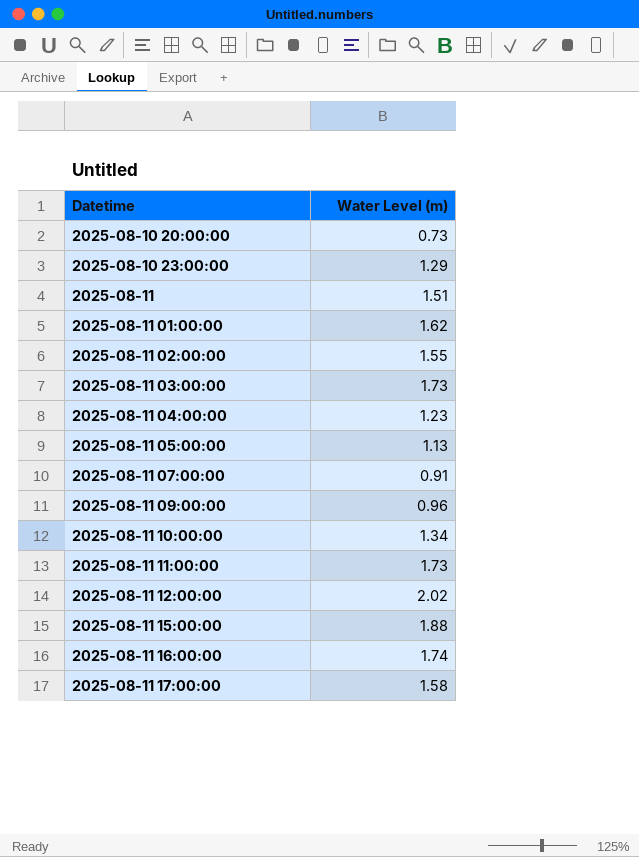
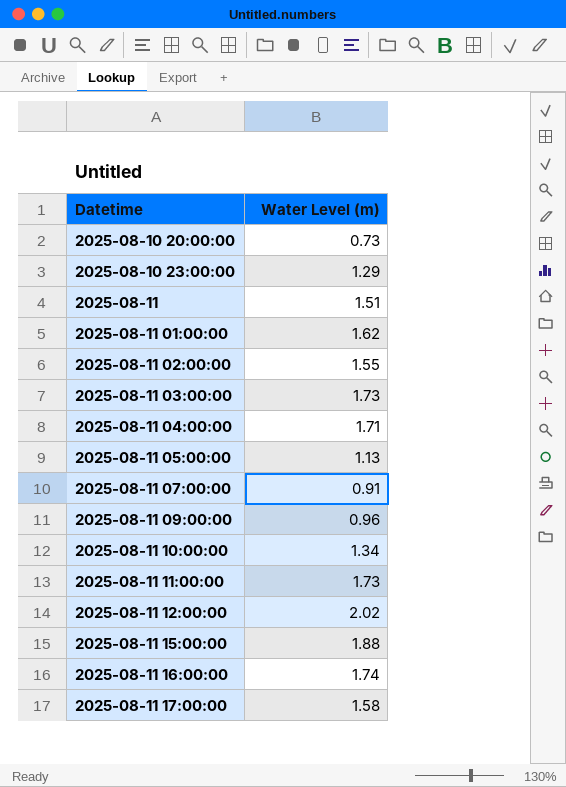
2025-08-11 04:00:00 | Water Level (m): 1.23 -> 1.71

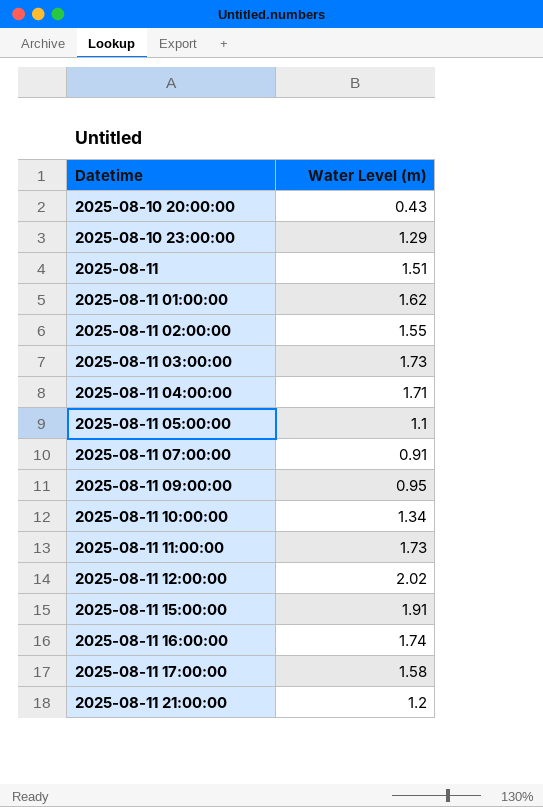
2025-08-10 20:00:00 | Water Level (m): 0.73 -> 0.43
2025-08-11 05:00:00 | Water Level (m): 1.13 -> 1.1
2025-08-11 09:00:00 | Water Level (m): 0.96 -> 0.95
2025-08-11 15:00:00 | Water Level (m): 1.88 -> 1.91
row 2025-08-11 21:00:00: none -> 1.2

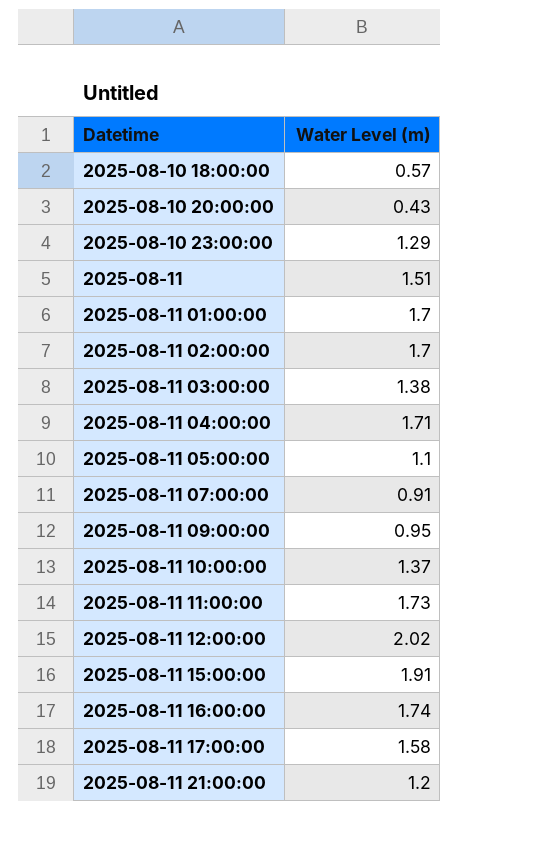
row 2025-08-10 18:00:00: none -> 0.57
2025-08-11 01:00:00 | Water Level (m): 1.62 -> 1.7
2025-08-11 02:00:00 | Water Level (m): 1.55 -> 1.7
2025-08-11 03:00:00 | Water Level (m): 1.73 -> 1.38
2025-08-11 10:00:00 | Water Level (m): 1.34 -> 1.37

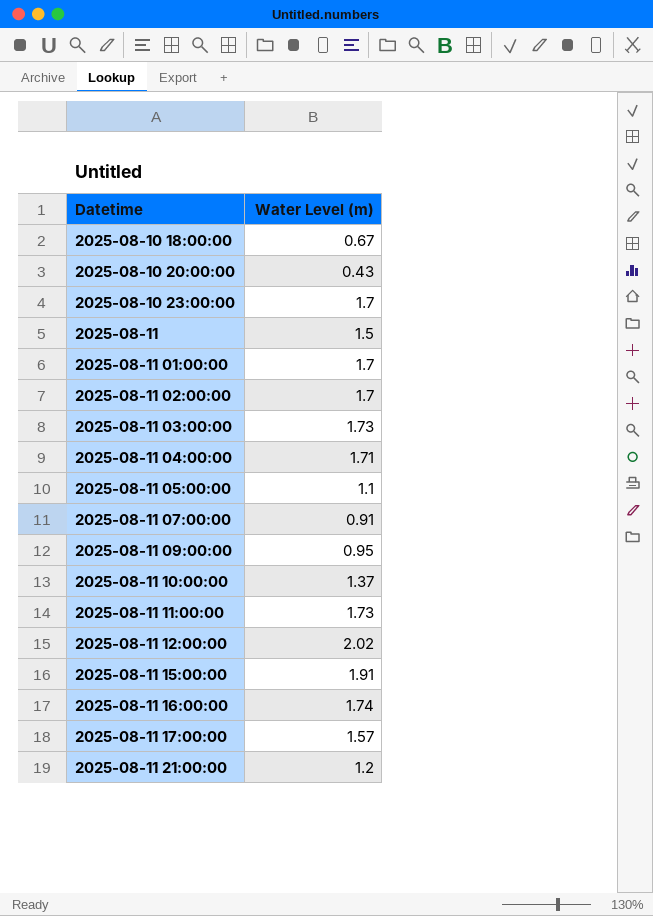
2025-08-10 18:00:00 | Water Level (m): 0.57 -> 0.67
2025-08-10 23:00:00 | Water Level (m): 1.29 -> 1.7
2025-08-11 | Water Level (m): 1.51 -> 1.5
2025-08-11 03:00:00 | Water Level (m): 1.38 -> 1.73
2025-08-11 17:00:00 | Water Level (m): 1.58 -> 1.57

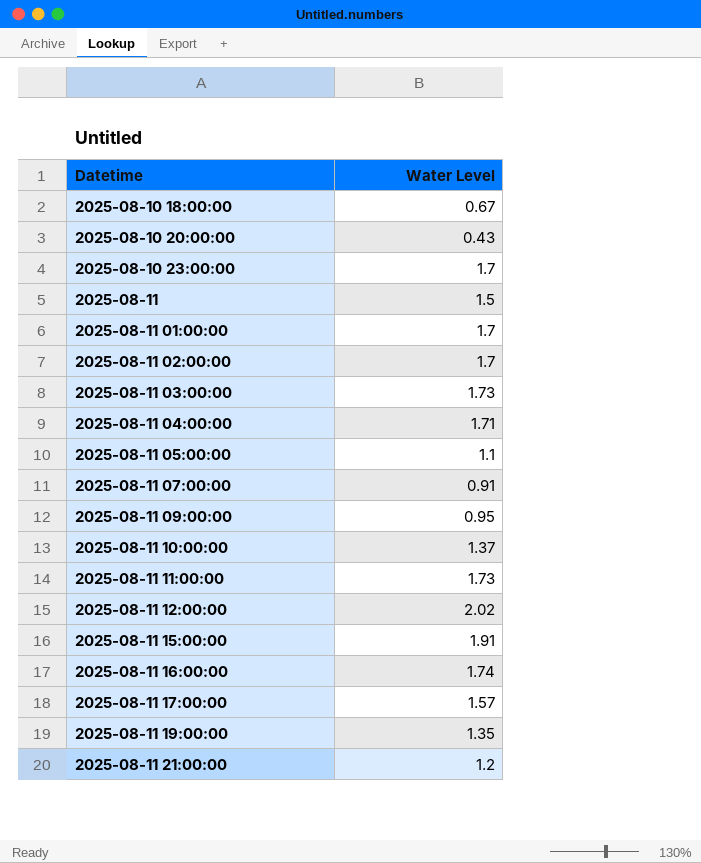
column name: Water Level (m) -> Water Level
row 2025-08-11 19:00:00: none -> 1.35

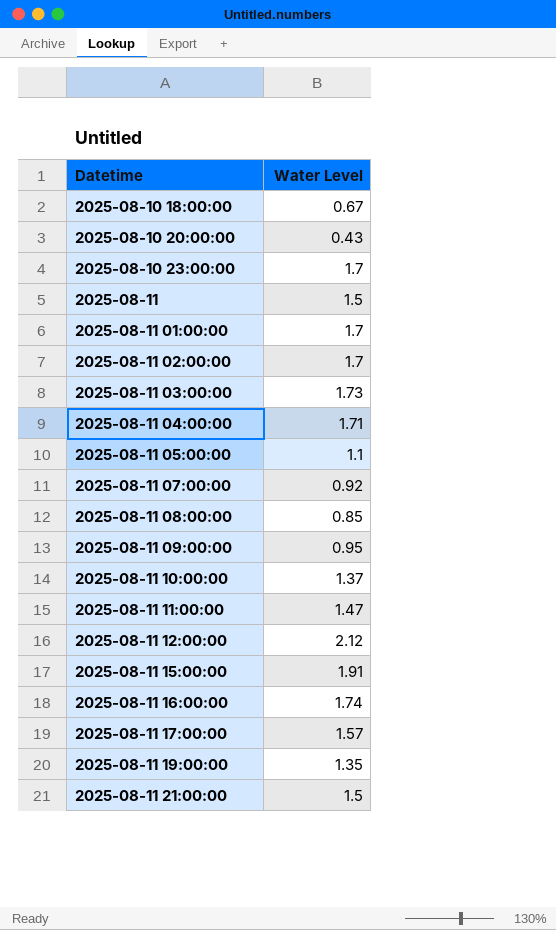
2025-08-11 07:00:00 | Water Level: 0.91 -> 0.92
row 2025-08-11 08:00:00: none -> 0.85
2025-08-11 11:00:00 | Water Level: 1.73 -> 1.47
2025-08-11 12:00:00 | Water Level: 2.02 -> 2.12
2025-08-11 21:00:00 | Water Level: 1.2 -> 1.5

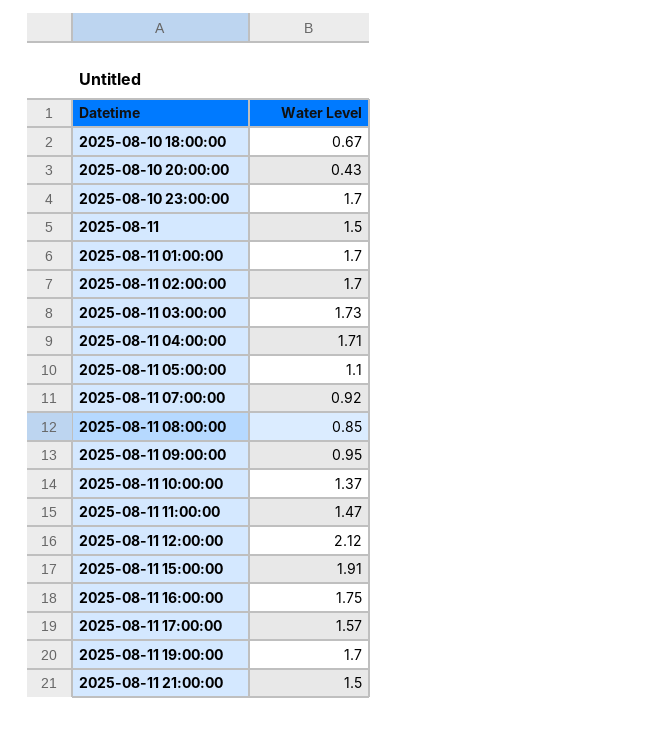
2025-08-11 16:00:00 | Water Level: 1.74 -> 1.75
2025-08-11 19:00:00 | Water Level: 1.35 -> 1.7

